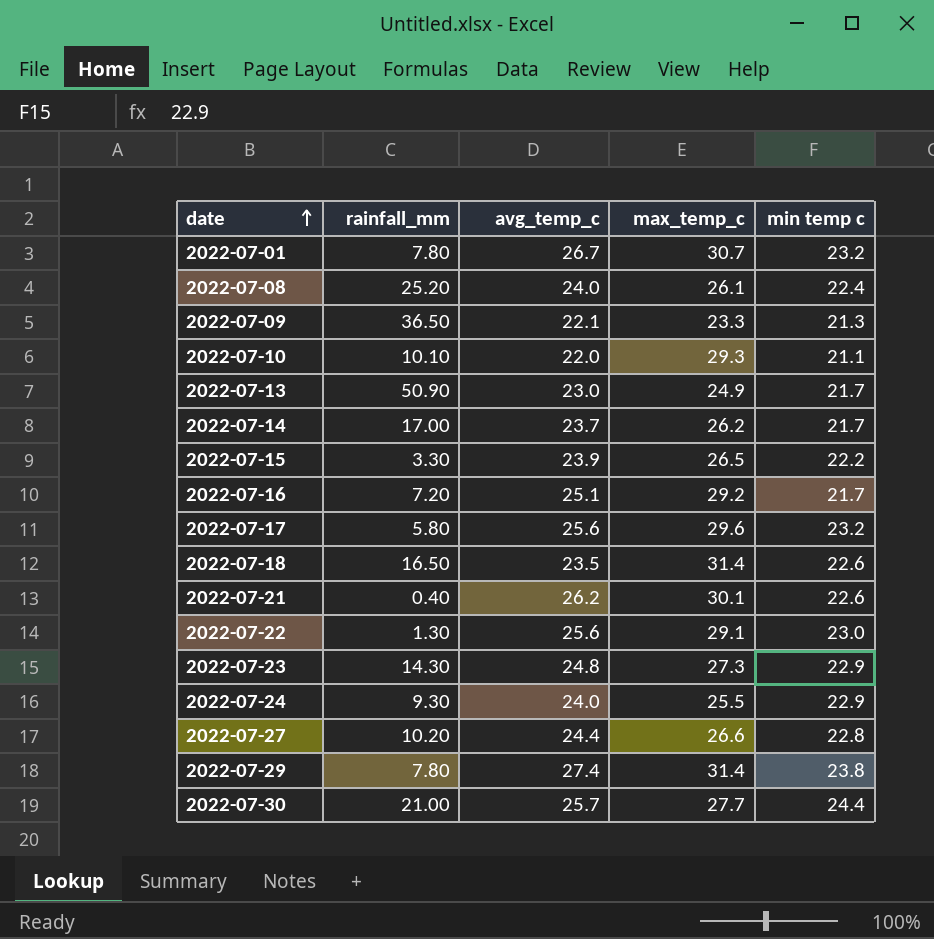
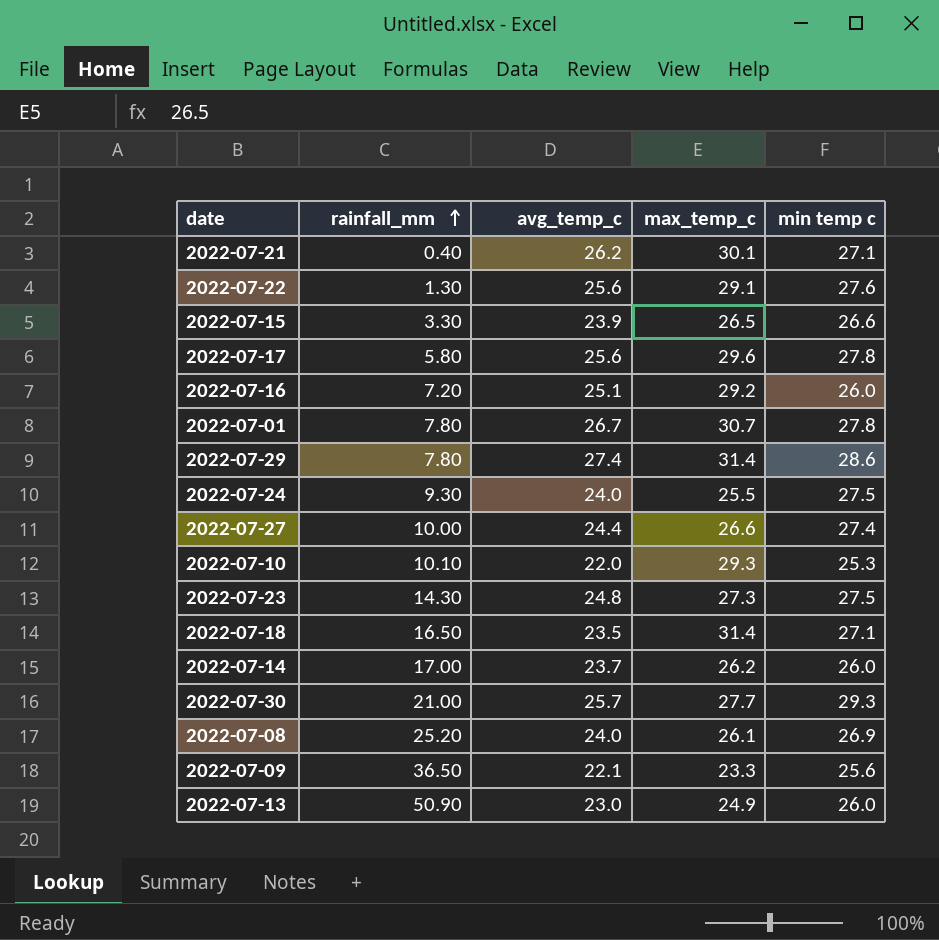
row order: date ascending -> rainfall_mm ascending
2022-07-21 | min temp c: 22.6 -> 27.1
2022-07-22 | min temp c: 23.0 -> 27.6
2022-07-15 | min temp c: 22.2 -> 26.6
2022-07-17 | min temp c: 23.2 -> 27.8
2022-07-16 | min temp c: 21.7 -> 26.0
2022-07-01 | min temp c: 23.2 -> 27.8
2022-07-29 | min temp c: 23.8 -> 28.6
2022-07-24 | min temp c: 22.9 -> 27.5
2022-07-27 | rainfall_mm: 10.20 -> 10.00
2022-07-27 | min temp c: 22.8 -> 27.4
2022-07-10 | min temp c: 21.1 -> 25.3
2022-07-23 | min temp c: 22.9 -> 27.5
2022-07-18 | min temp c: 22.6 -> 27.1
2022-07-14 | min temp c: 21.7 -> 26.0
2022-07-30 | min temp c: 24.4 -> 29.3
2022-07-08 | min temp c: 22.4 -> 26.9
2022-07-09 | min temp c: 21.3 -> 25.6
2022-07-13 | min temp c: 21.7 -> 26.0

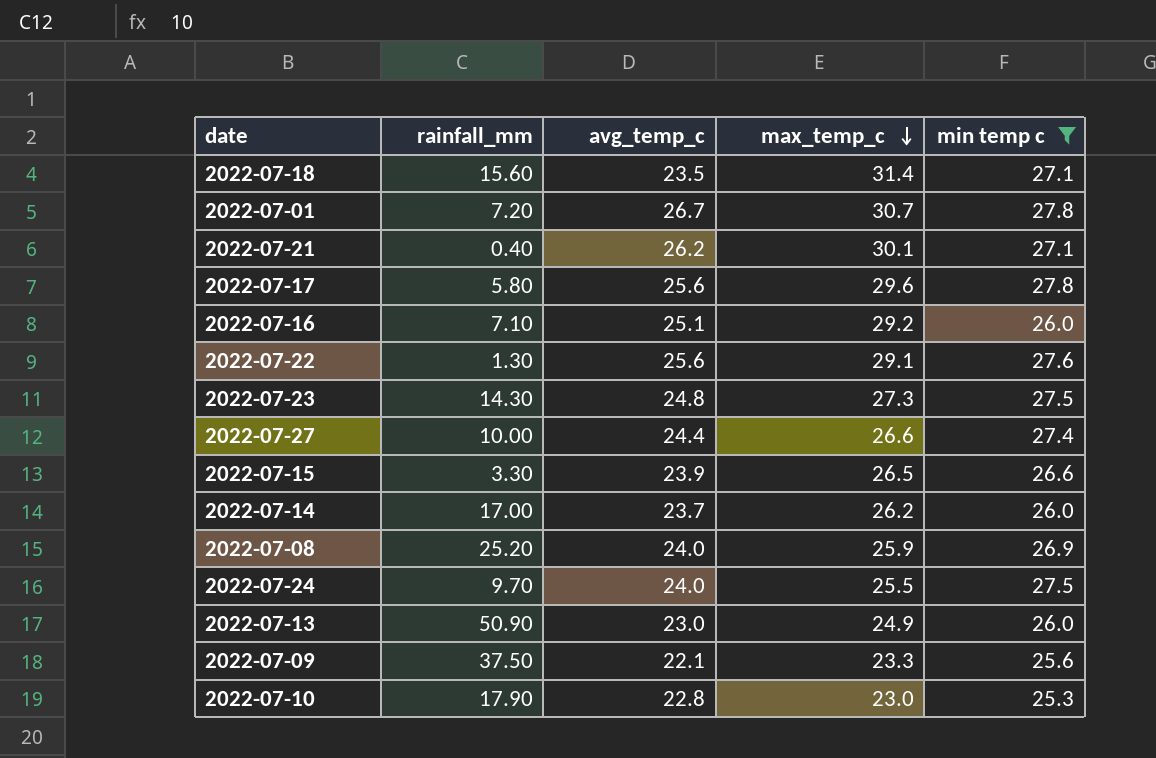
filter: none -> min temp c <= 27.8
row order: rainfall_mm ascending -> max_temp_c descending
2022-07-18 | rainfall_mm: 16.50 -> 15.60
2022-07-01 | rainfall_mm: 7.80 -> 7.20
2022-07-16 | rainfall_mm: 7.20 -> 7.10
2022-07-08 | max_temp_c: 26.1 -> 25.9
2022-07-24 | rainfall_mm: 9.30 -> 9.70
2022-07-09 | rainfall_mm: 36.50 -> 37.50
2022-07-10 | rainfall_mm: 10.10 -> 17.90
2022-07-10 | avg_temp_c: 22.0 -> 22.8
2022-07-10 | max_temp_c: 29.3 -> 23.0

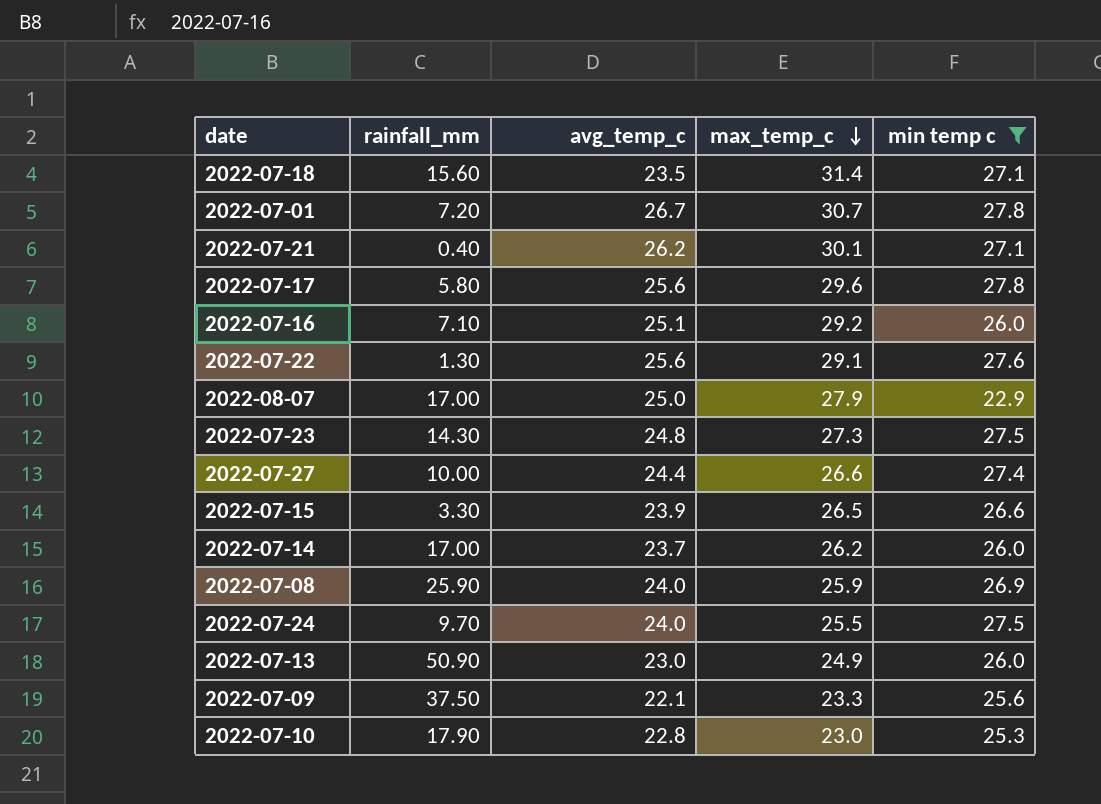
row 2022-08-07: none -> 17.00 | 25.0 | 27.9 | 22.9
2022-07-08 | rainfall_mm: 25.20 -> 25.90

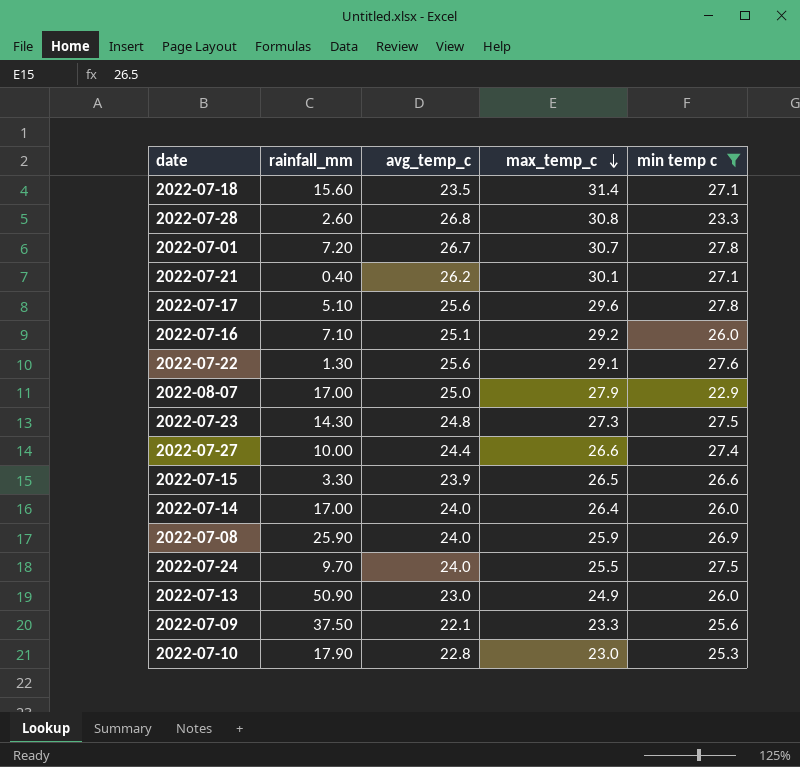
row 2022-07-28: none -> 2.60 | 26.8 | 30.8 | 23.3
2022-07-17 | rainfall_mm: 5.80 -> 5.10
2022-07-14 | avg_temp_c: 23.7 -> 24.0
2022-07-14 | max_temp_c: 26.2 -> 26.4

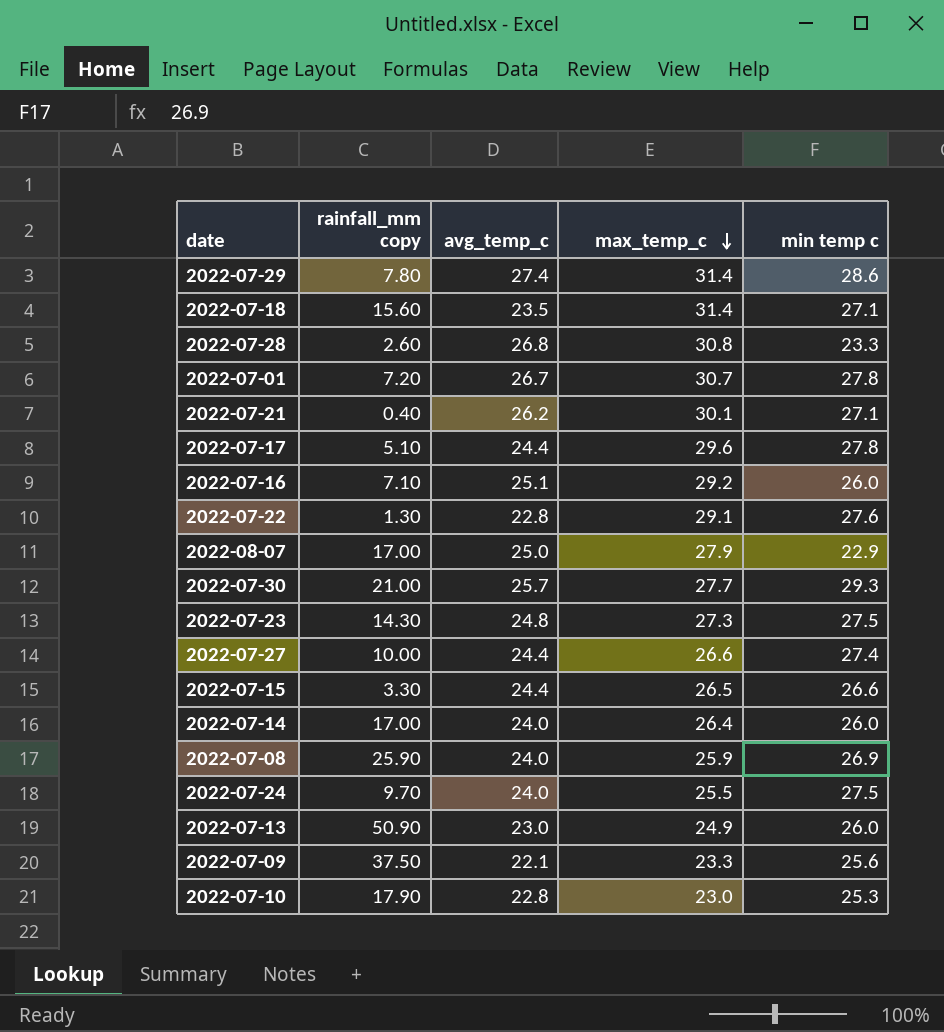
filter: min temp c <= 27.8 -> none
column name: rainfall_mm -> rainfall_mm copy
2022-07-17 | avg_temp_c: 25.6 -> 24.4
2022-07-22 | avg_temp_c: 25.6 -> 22.8
2022-07-15 | avg_temp_c: 23.9 -> 24.4

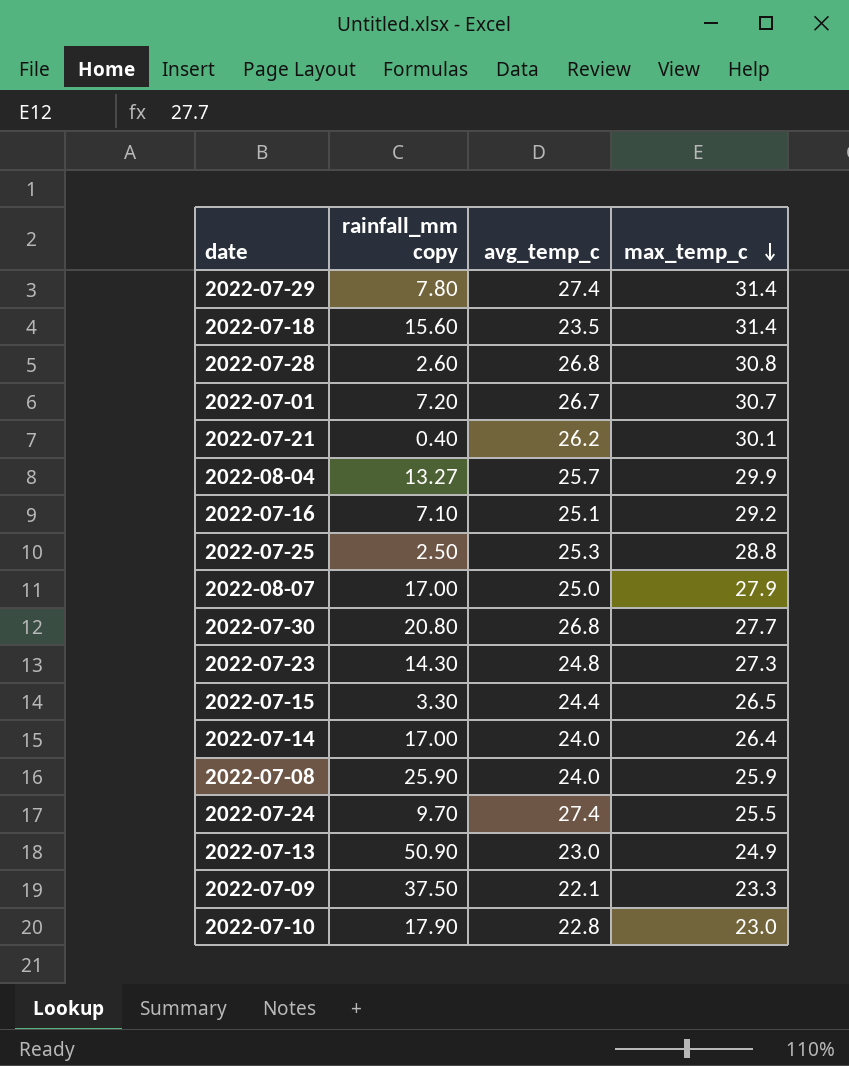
column min temp c | position: 5 -> none
row 2022-07-17: 5.10 | 24.4 | 29.6 | 27.8 -> none
row 2022-07-22: 1.30 | 22.8 | 29.1 | 27.6 -> none
row 2022-07-27: 10.00 | 24.4 | 26.6 | 27.4 -> none
row 2022-08-04: none -> 13.27 | 25.7 | 29.9
row 2022-07-25: none -> 2.50 | 25.3 | 28.8
2022-07-30 | rainfall_mm copy: 21.00 -> 20.80
2022-07-30 | avg_temp_c: 25.7 -> 26.8
2022-07-24 | avg_temp_c: 24.0 -> 27.4

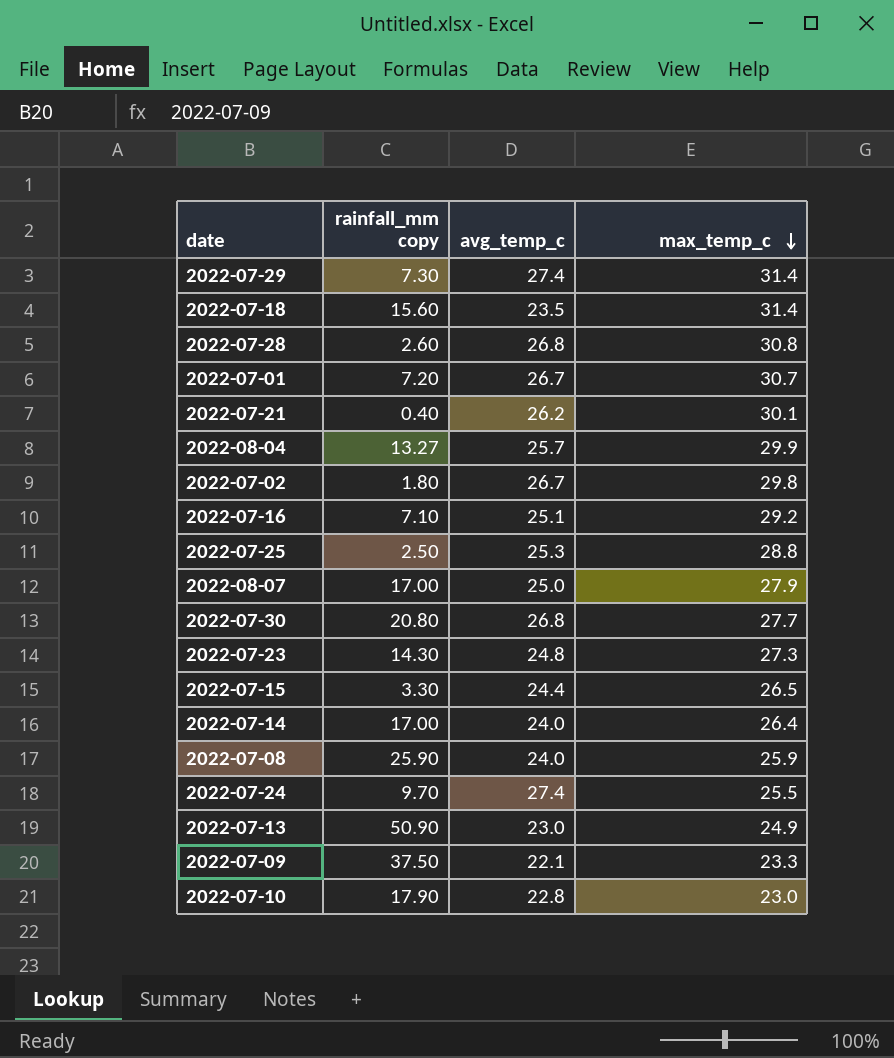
2022-07-29 | rainfall_mm copy: 7.80 -> 7.30
row 2022-07-02: none -> 1.80 | 26.7 | 29.8

